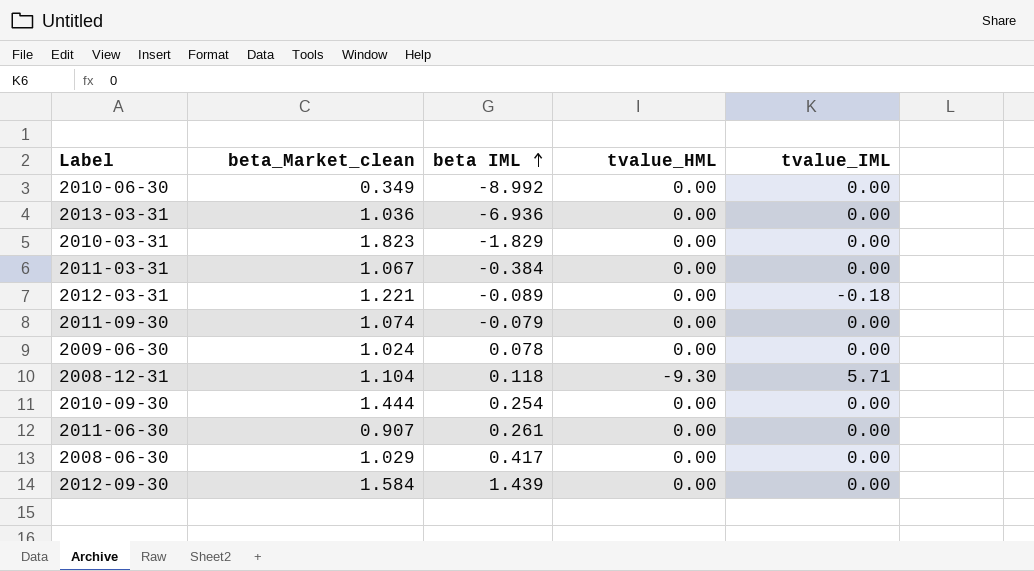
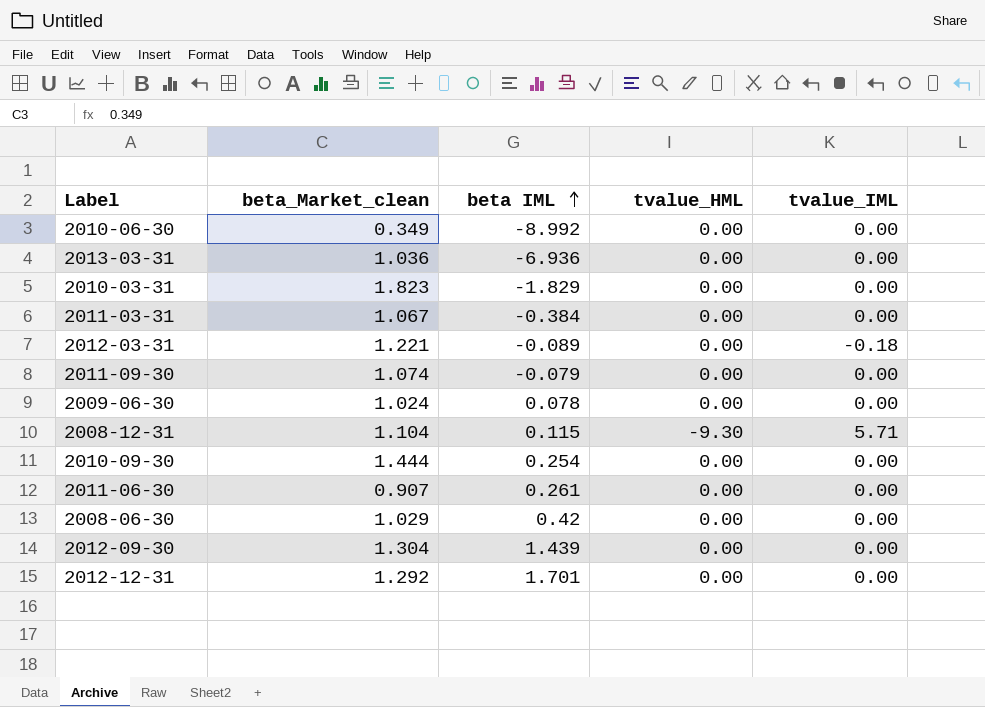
2008-12-31 | beta IML: 0.118 -> 0.115
2008-06-30 | beta IML: 0.417 -> 0.42
2012-09-30 | beta_Market_clean: 1.584 -> 1.304
row 2012-12-31: none -> 1.292 | 1.701 | 0.00 | 0.00

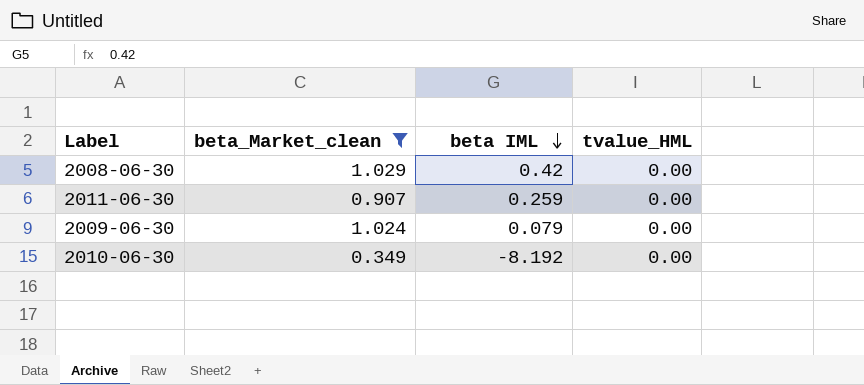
filter: none -> beta_Market_clean <= 1.029
row order: beta IML ascending -> beta IML descending
column tvalue_IML | position: 5 -> none
2011-06-30 | beta IML: 0.261 -> 0.259
2009-06-30 | beta IML: 0.078 -> 0.079
2010-06-30 | beta IML: -8.992 -> -8.192

